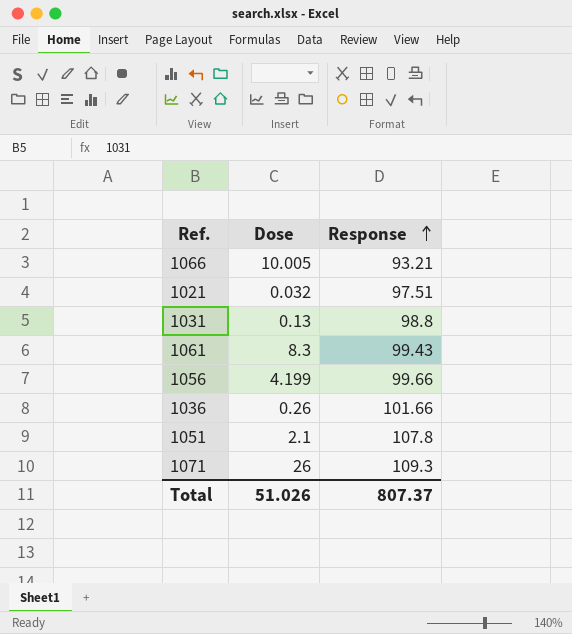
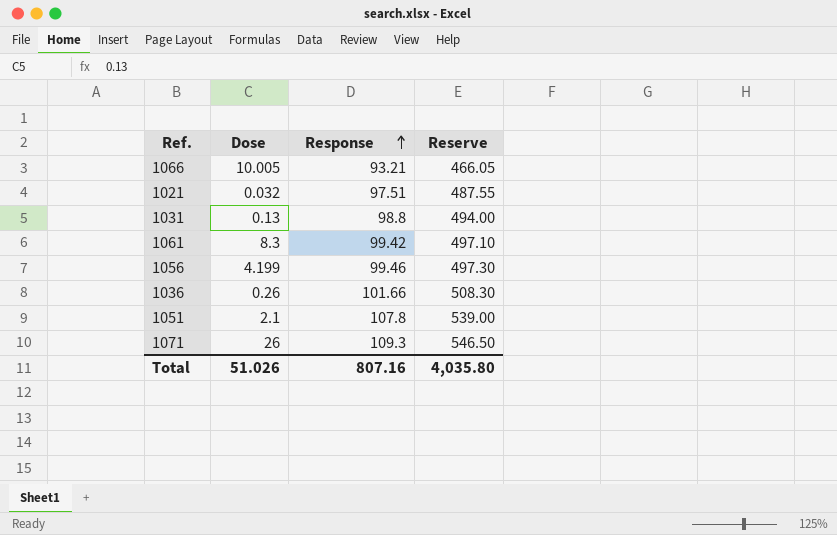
column Reserve | formula: none -> [Response] * 5
1061 | Response: 99.43 -> 99.42
1056 | Response: 99.66 -> 99.46
Total | Response: 807.37 -> 807.16

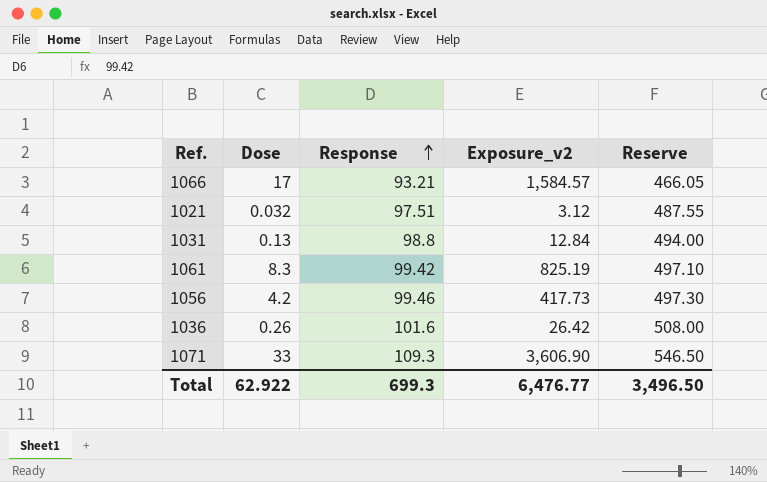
column Exposure_v2 | formula: none -> [Dose] * [Response]
row 1051: 2.1 | 107.8 | 539.00 -> none
1066 | Dose: 10.005 -> 17
1056 | Dose: 4.199 -> 4.2
1036 | Response: 101.66 -> 101.6
1036 | Reserve: 508.30 -> 508.00
1071 | Dose: 26 -> 33
Total | Dose: 51.026 -> 62.922
Total | Response: 807.16 -> 699.3
Total | Reserve: 4,035.80 -> 3,496.50

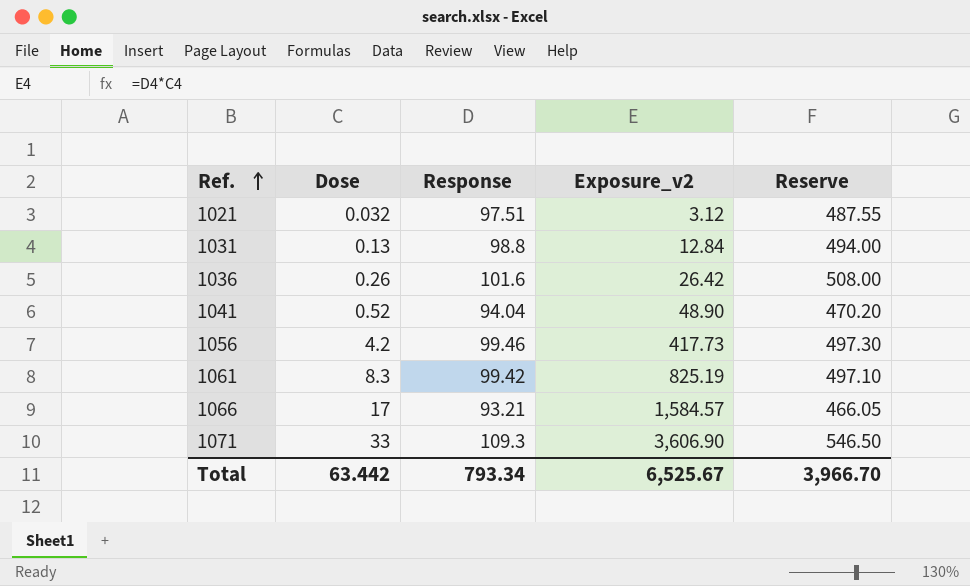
row order: Response ascending -> Ref. ascending
row 1041: none -> 0.52 | 94.04 | 48.90 | 470.20
Total | Dose: 62.922 -> 63.442
Total | Response: 699.3 -> 793.34
Total | Exposure_v2: 6,476.77 -> 6,525.67
Total | Reserve: 3,496.50 -> 3,966.70

